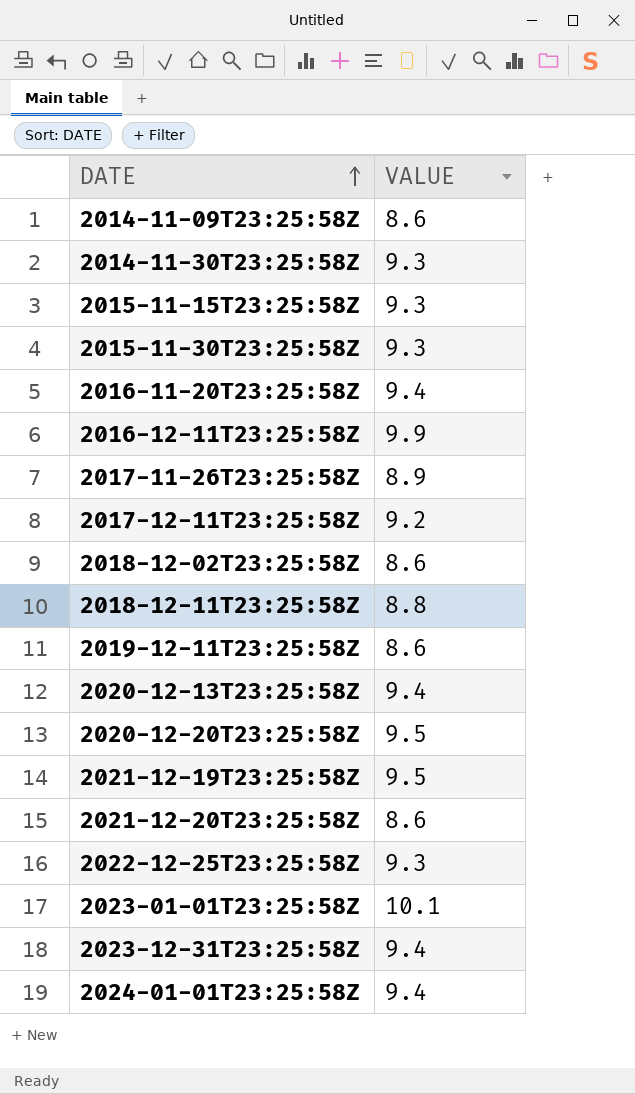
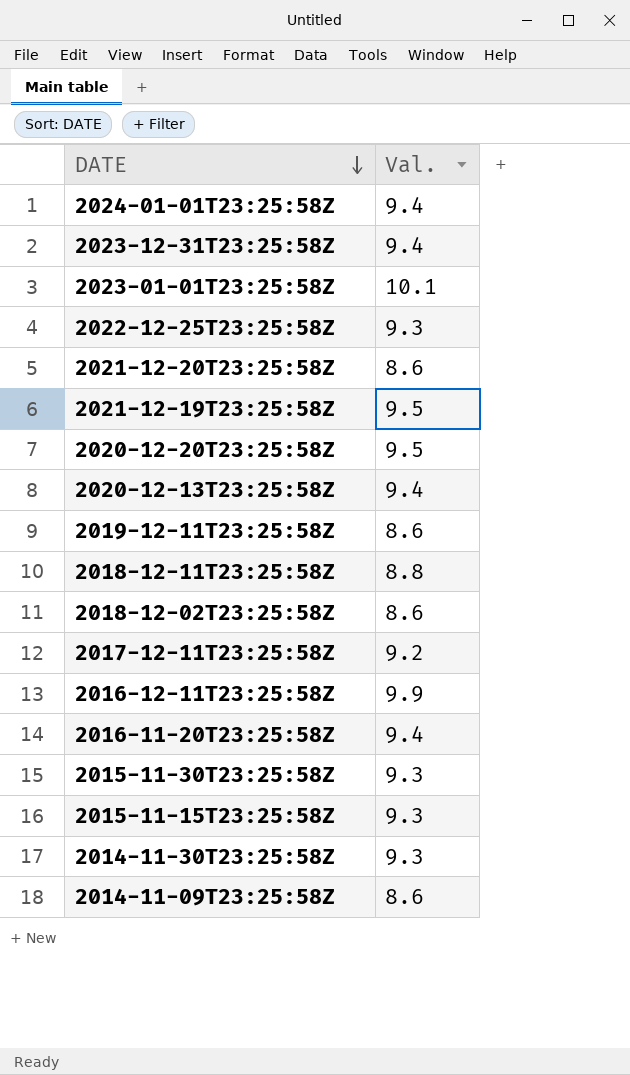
row order: DATE ascending -> DATE descending
column name: VALUE -> Val.
row 2017-11-26T23:25:58Z: 8.9 -> none

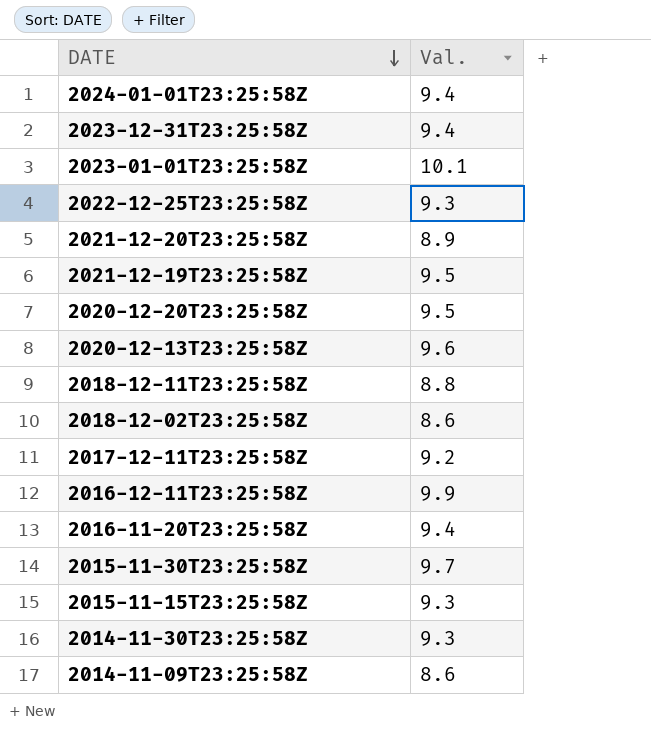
row 2019-12-11T23:25:58Z: 8.6 -> none
2021-12-20T23:25:58Z | Val.: 8.6 -> 8.9
2020-12-13T23:25:58Z | Val.: 9.4 -> 9.6
2015-11-30T23:25:58Z | Val.: 9.3 -> 9.7

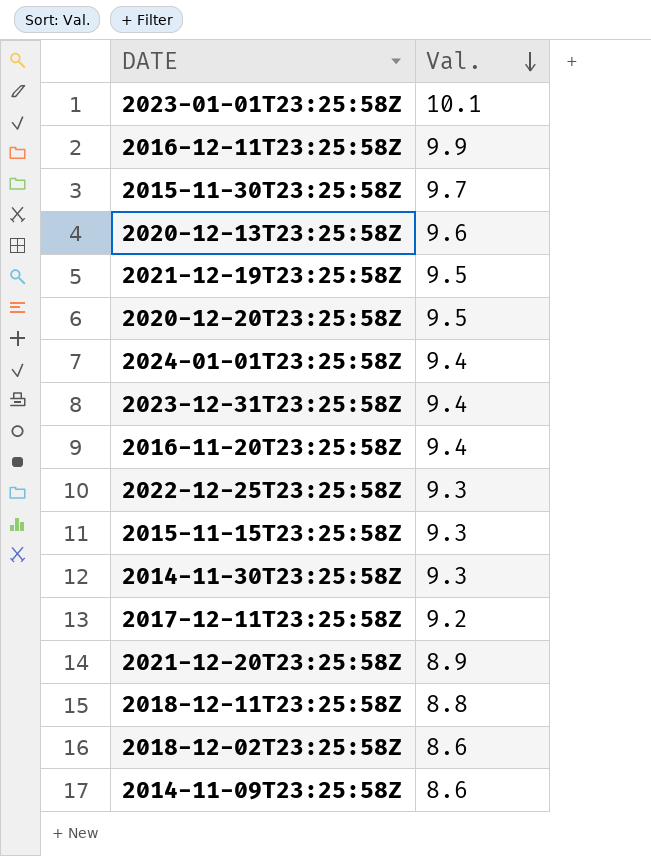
row order: DATE descending -> Val. descending

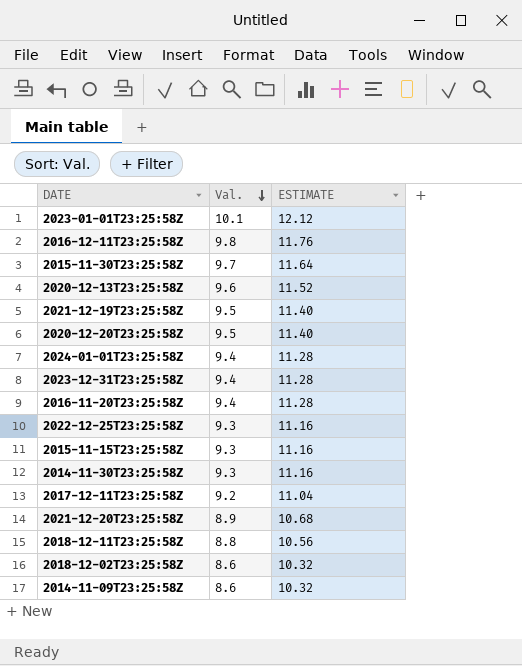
column ESTIMATE | formula: none -> [Val.] * 1.2
2016-12-11T23:25:58Z | Val.: 9.9 -> 9.8

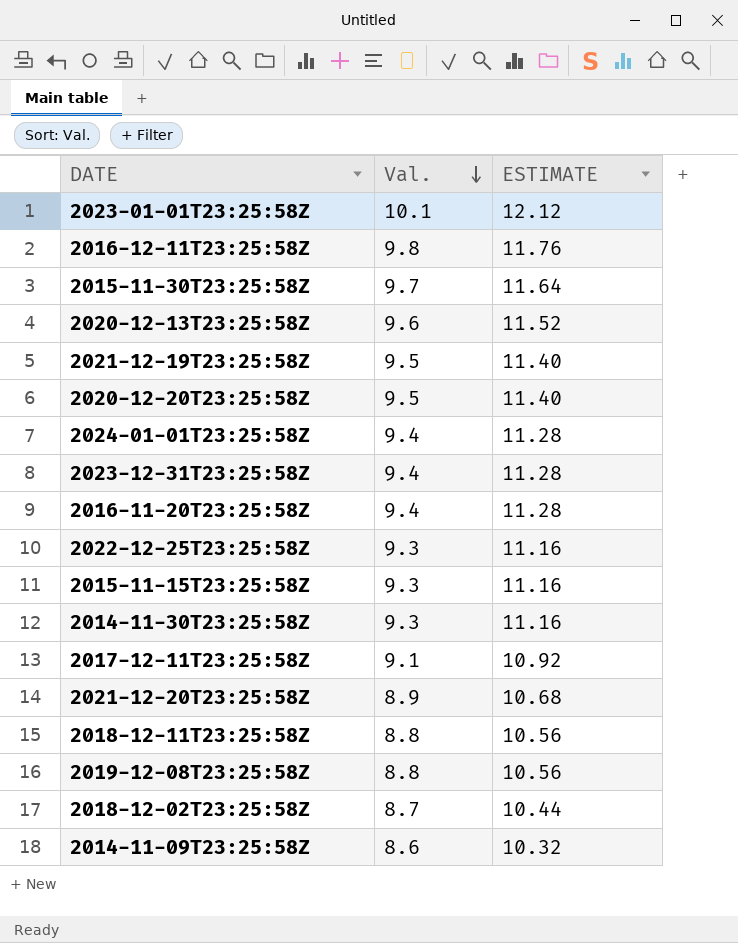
2017-12-11T23:25:58Z | Val.: 9.2 -> 9.1
2017-12-11T23:25:58Z | ESTIMATE: 11.04 -> 10.92
row 2019-12-08T23:25:58Z: none -> 8.8 | 10.56
2018-12-02T23:25:58Z | Val.: 8.6 -> 8.7
2018-12-02T23:25:58Z | ESTIMATE: 10.32 -> 10.44

